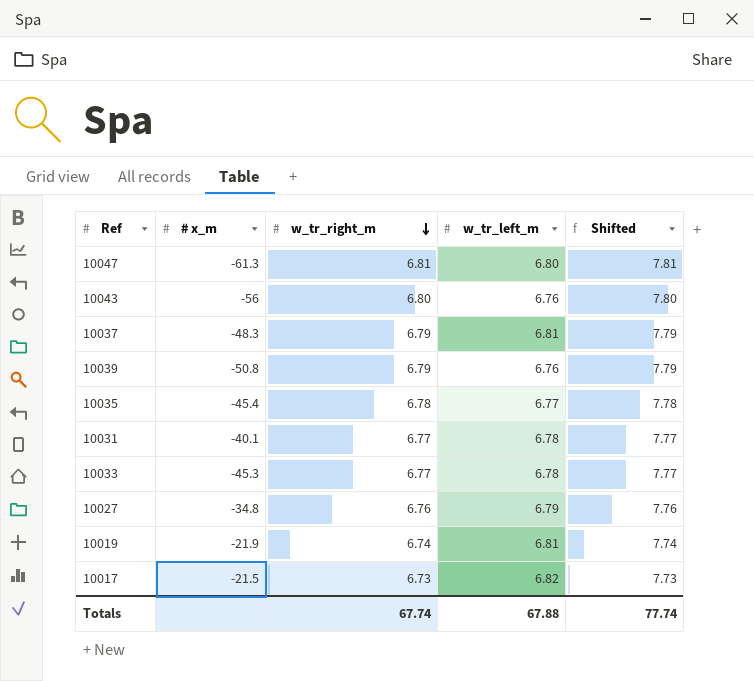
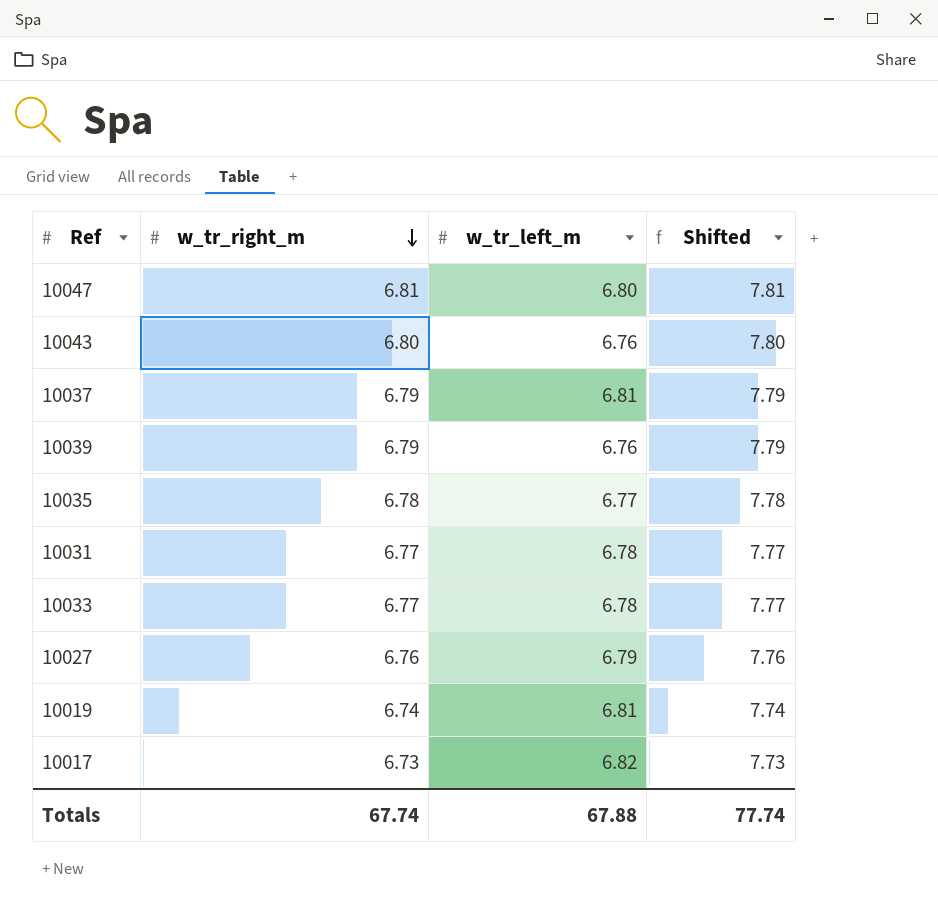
column # x_m | position: 2 -> none

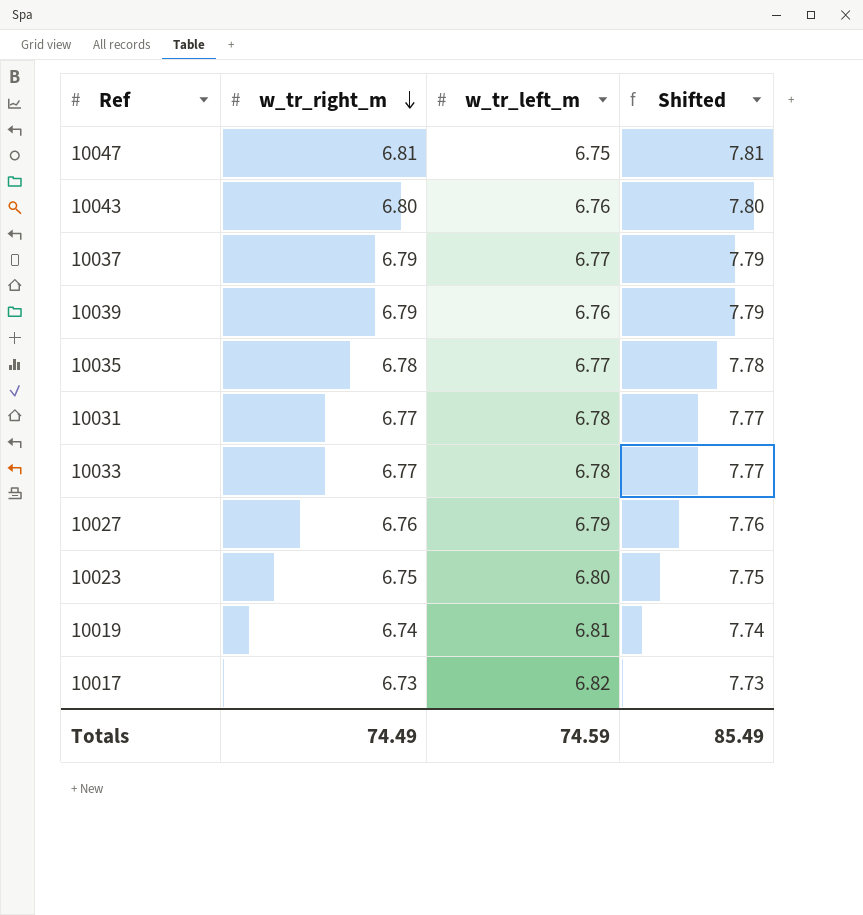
10047 | w_tr_left_m: 6.80 -> 6.75
10037 | w_tr_left_m: 6.81 -> 6.77
row 10023: none -> 6.75 | 6.80 | 7.75
Totals | w_tr_right_m: 67.74 -> 74.49
Totals | w_tr_left_m: 67.88 -> 74.59
Totals | Shifted: 77.74 -> 85.49

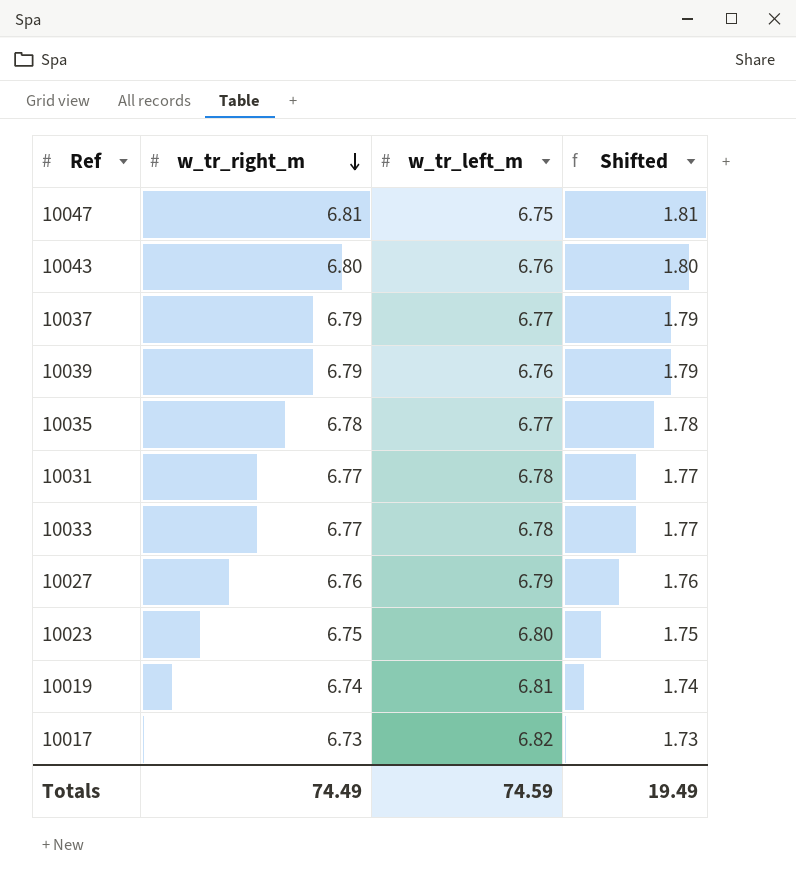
column Shifted | formula: [w_tr_right_m] + 1 -> [w_tr_right_m] - 5
Totals | Shifted: 85.49 -> 19.49

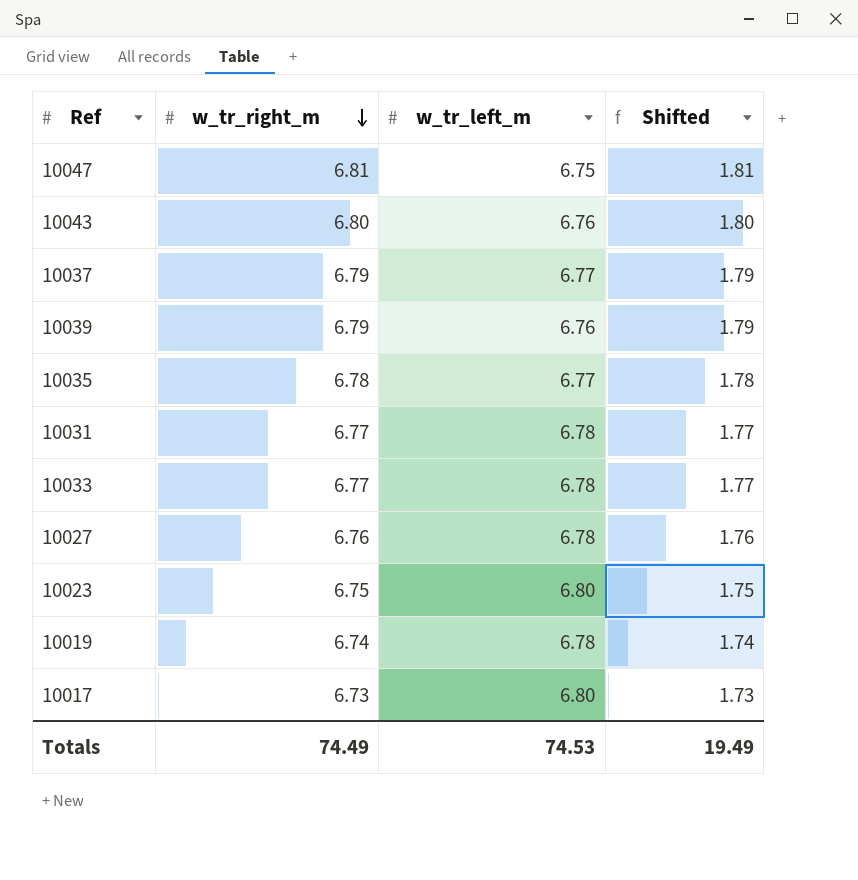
10027 | w_tr_left_m: 6.79 -> 6.78
10019 | w_tr_left_m: 6.81 -> 6.78
10017 | w_tr_left_m: 6.82 -> 6.80
Totals | w_tr_left_m: 74.59 -> 74.53

